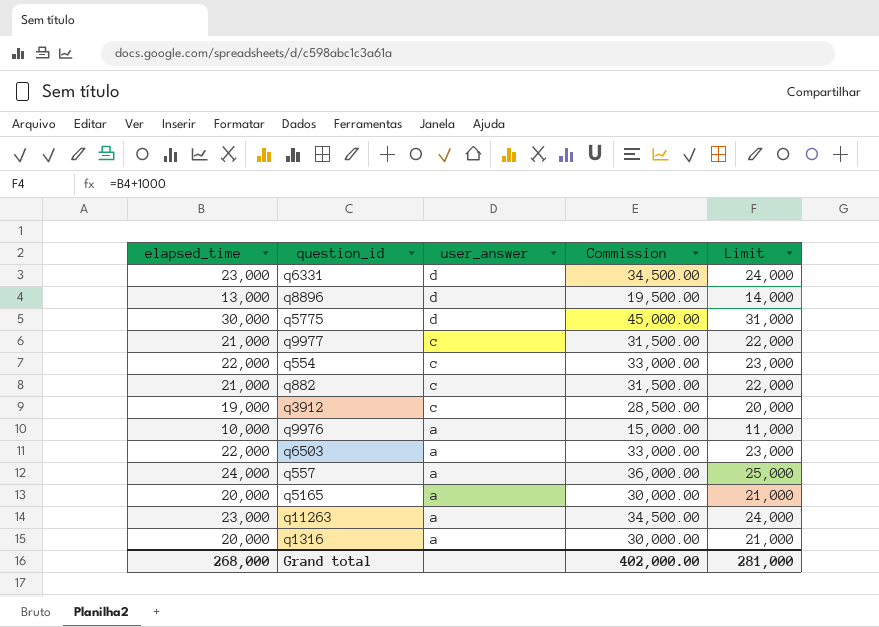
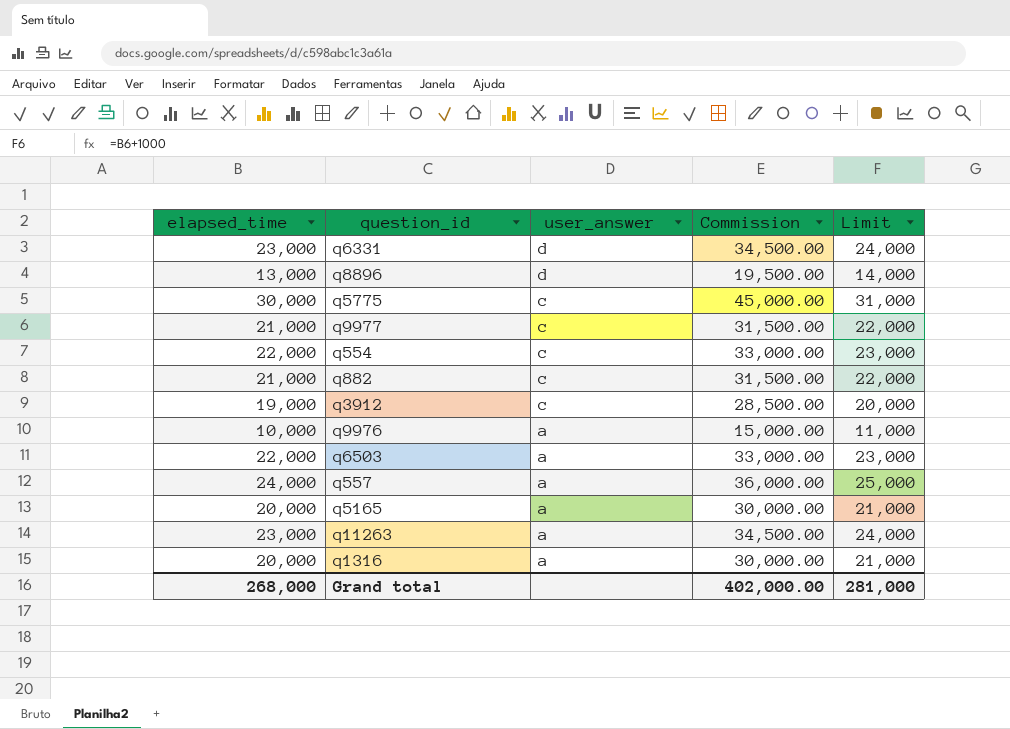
q5775 | user_answer: d -> c

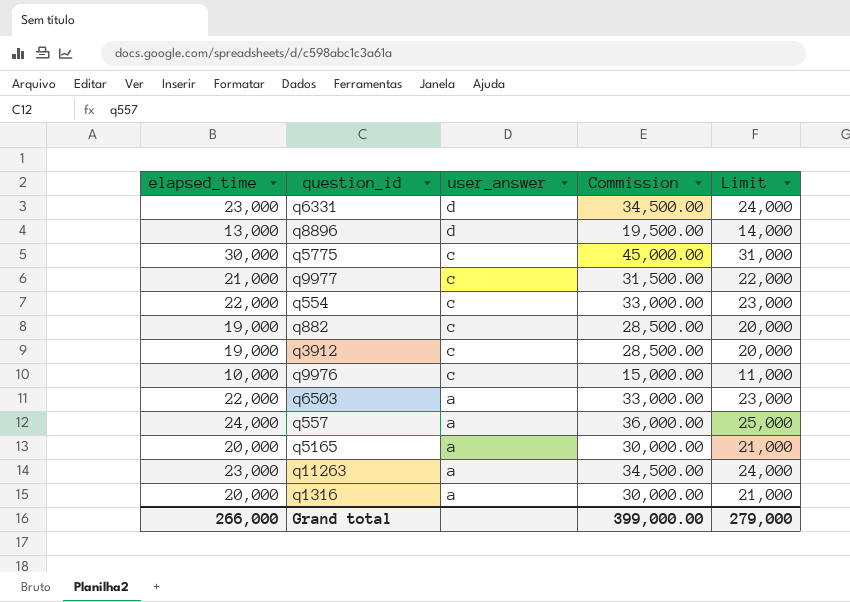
q882 | elapsed_time: 21,000 -> 19,000
q882 | Commission: 31,500.00 -> 28,500.00
q882 | Limit: 22,000 -> 20,000
q9976 | user_answer: a -> c
Grand total | elapsed_time: 268,000 -> 266,000
Grand total | Commission: 402,000.00 -> 399,000.00
Grand total | Limit: 281,000 -> 279,000

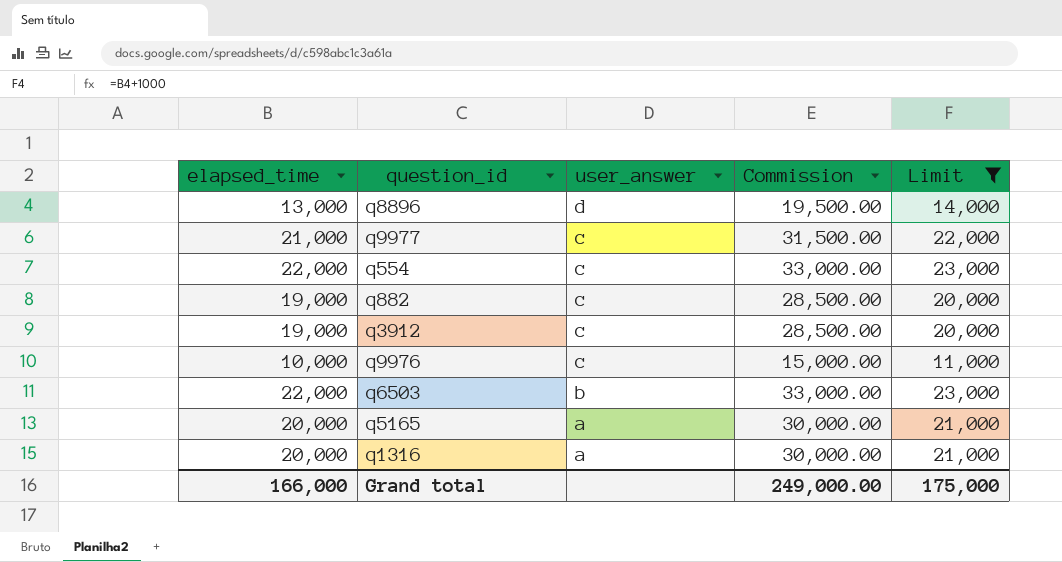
filter: none -> Limit <= 23,000
q6503 | user_answer: a -> b
Grand total | elapsed_time: 266,000 -> 166,000
Grand total | Commission: 399,000.00 -> 249,000.00
Grand total | Limit: 279,000 -> 175,000

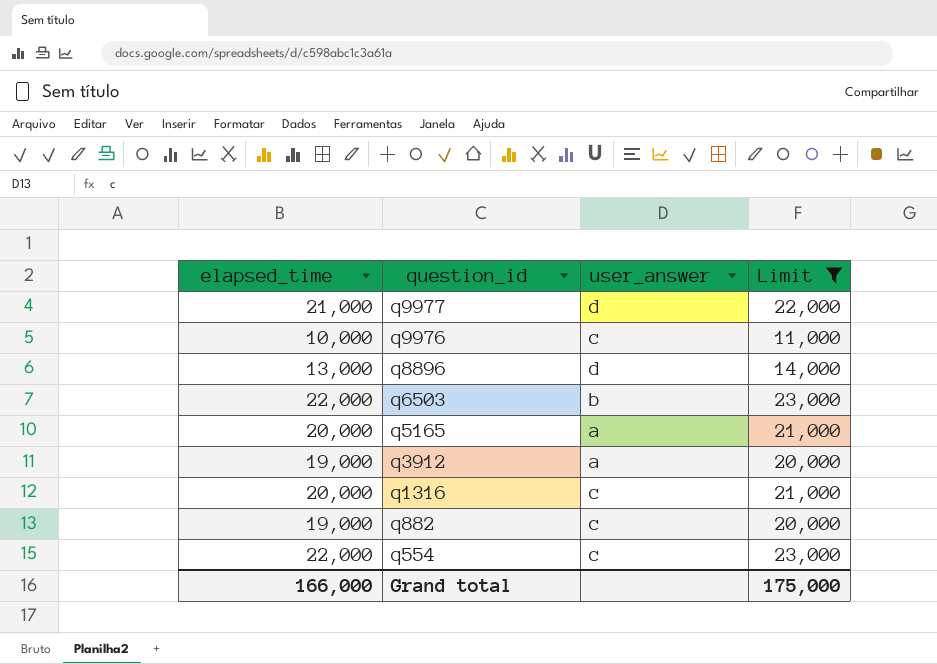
row order: user_answer descending -> question_id descending
column Commission | formula: [elapsed_time] * 1.5 -> none
q9977 | user_answer: c -> d
q3912 | user_answer: c -> a
q1316 | user_answer: a -> c

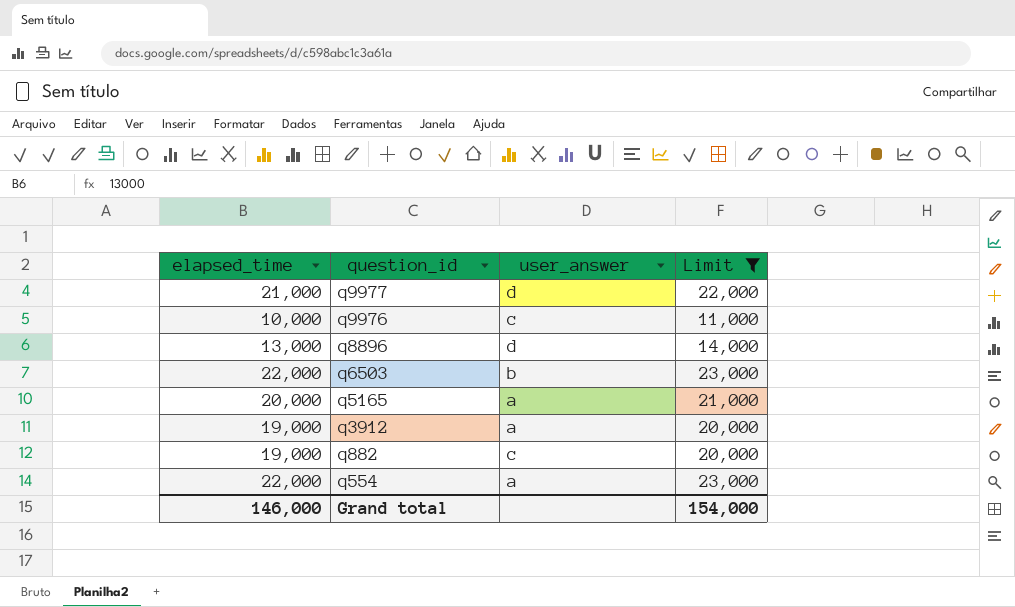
row q1316: 20,000 | c | 21,000 -> none
q554 | user_answer: c -> a
Grand total | elapsed_time: 166,000 -> 146,000
Grand total | Limit: 175,000 -> 154,000

